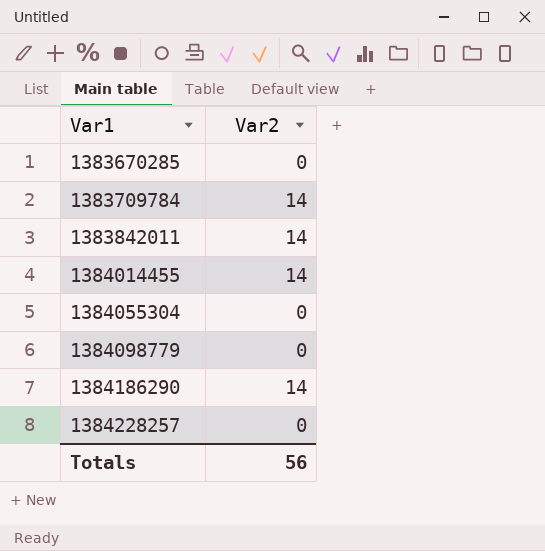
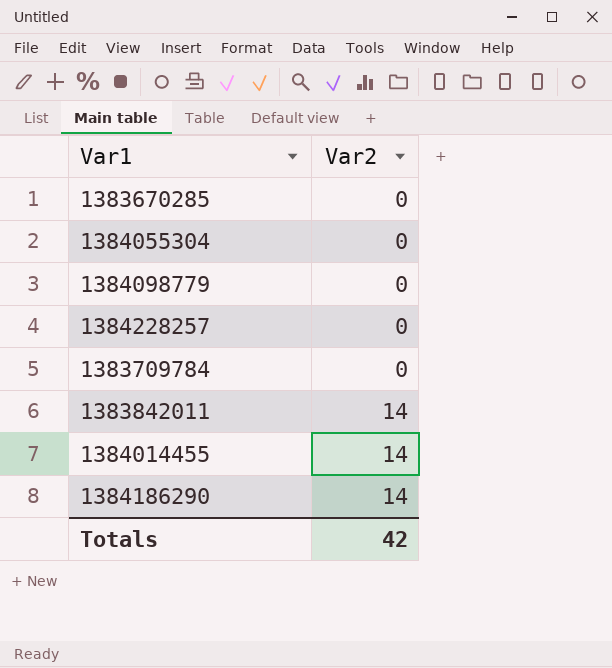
row order: Var1 ascending -> Var2 ascending
1383709784 | Var2: 14 -> 0
Totals | Var2: 56 -> 42

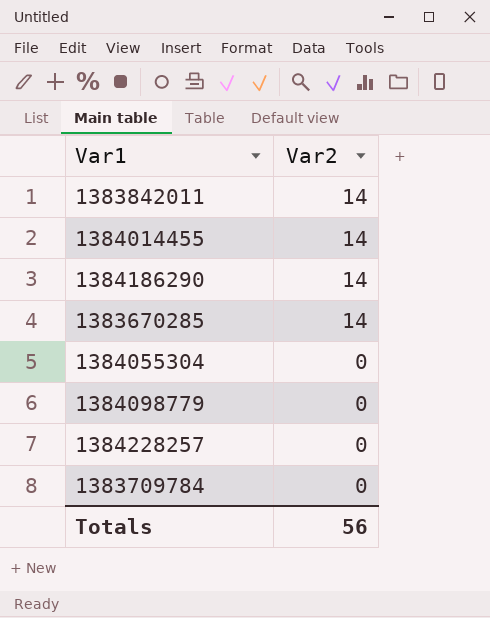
row order: Var2 ascending -> Var2 descending
1383670285 | Var2: 0 -> 14
Totals | Var2: 42 -> 56

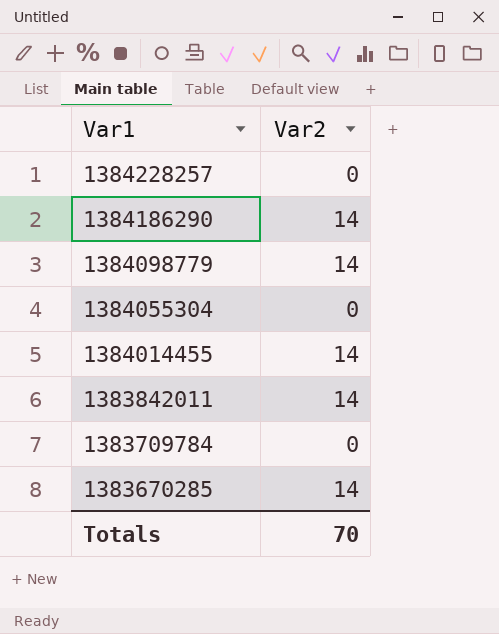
row order: Var2 descending -> Var1 descending
1384098779 | Var2: 0 -> 14
Totals | Var2: 56 -> 70

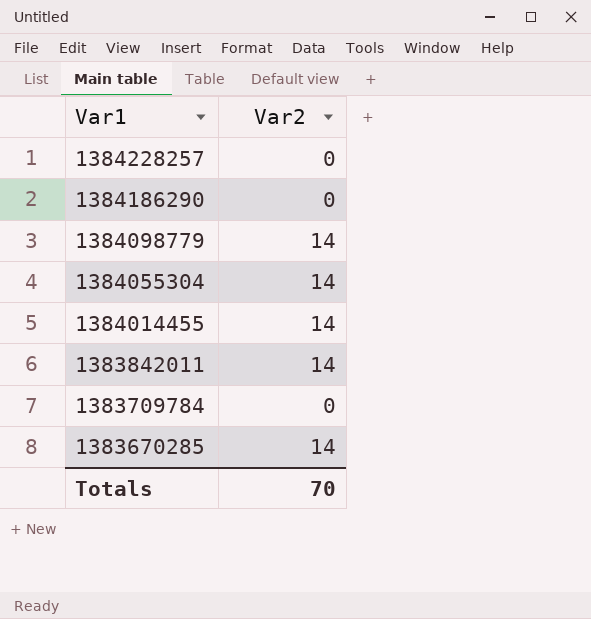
1384186290 | Var2: 14 -> 0
1384055304 | Var2: 0 -> 14

